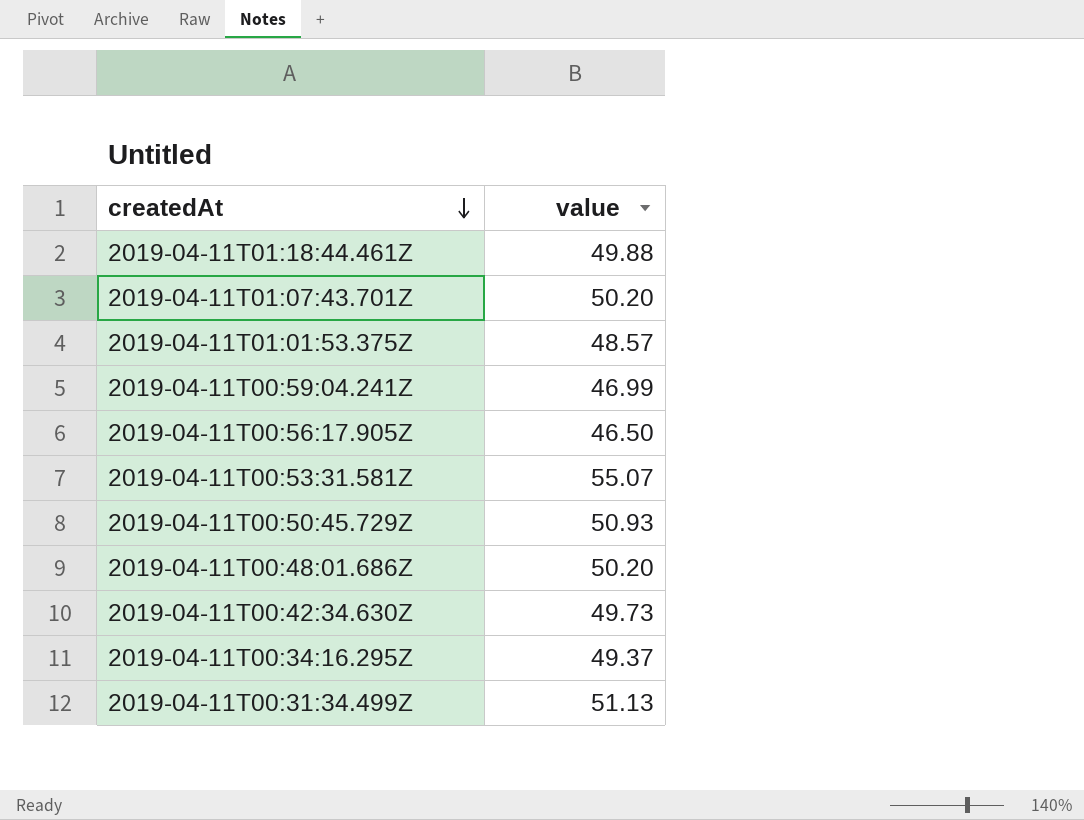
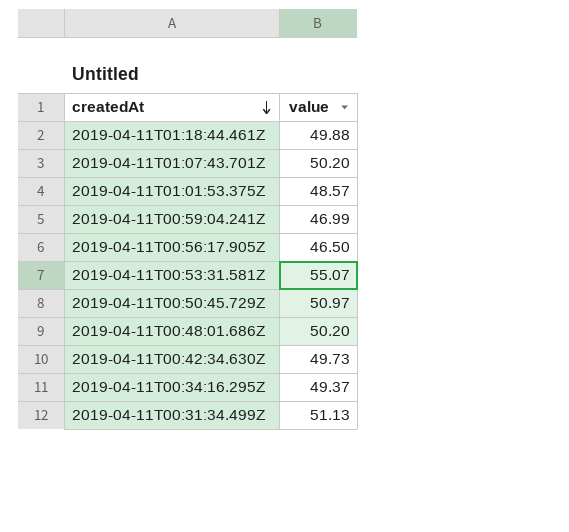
2019-04-11T00:50:45.729Z | value: 50.93 -> 50.97

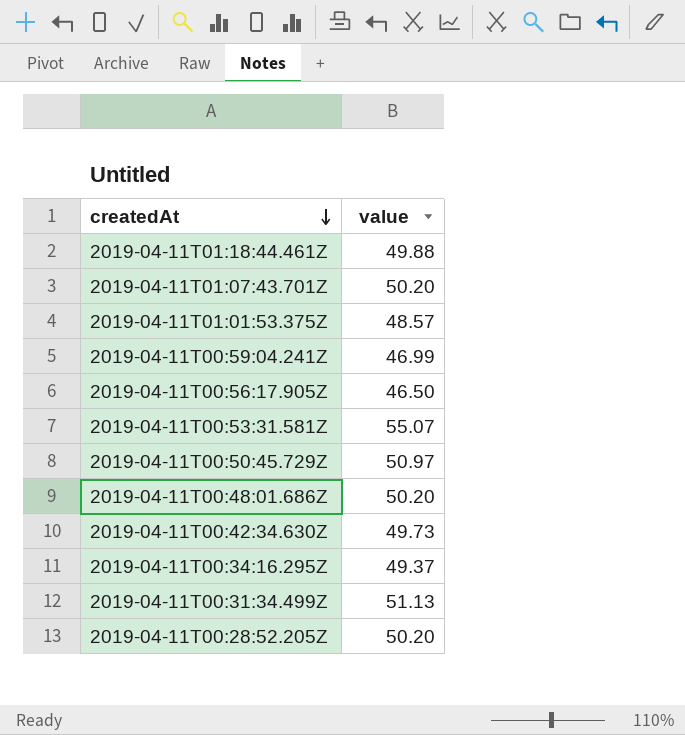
row 2019-04-11T00:28:52.205Z: none -> 50.20

